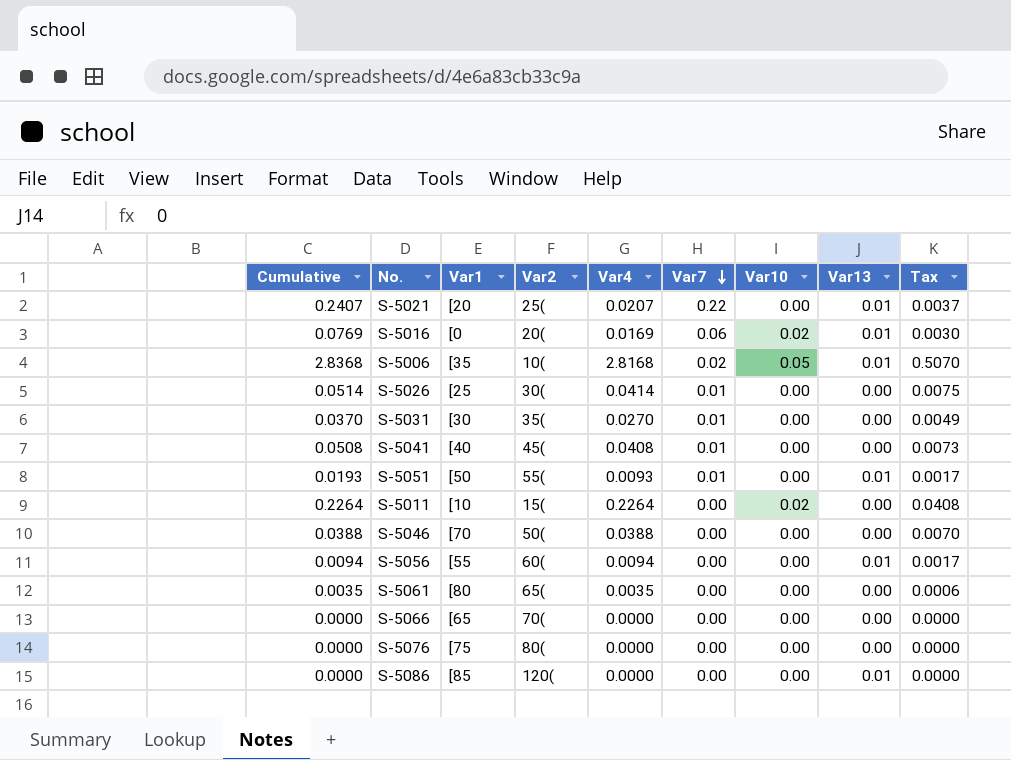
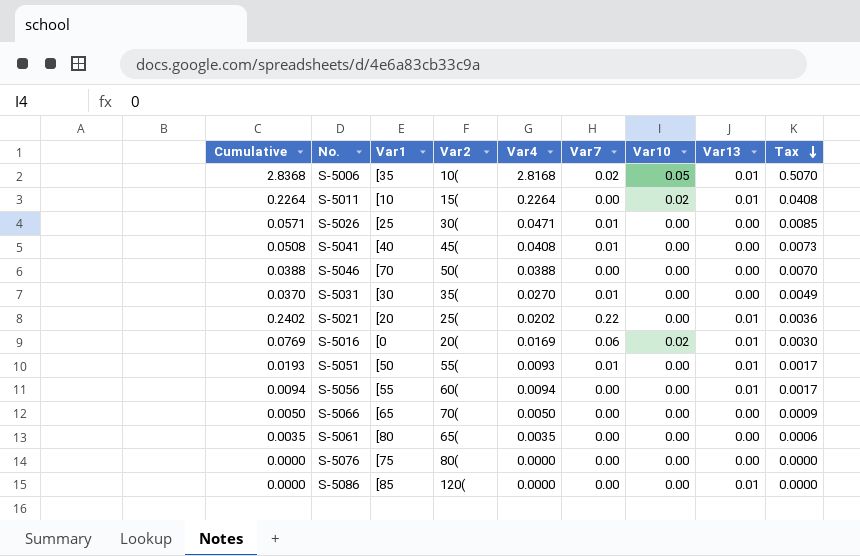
row order: Var7 descending -> Tax descending
S-5011 | Var13: 0.00 -> 0.01
S-5026 | Cumulative: 0.0514 -> 0.0571
S-5026 | Var4: 0.0414 -> 0.0471
S-5026 | Tax: 0.0075 -> 0.0085
S-5021 | Cumulative: 0.2407 -> 0.2402
S-5021 | Var4: 0.0207 -> 0.0202
S-5021 | Tax: 0.0037 -> 0.0036
S-5066 | Cumulative: 0.0000 -> 0.0050
S-5066 | Var4: 0.0000 -> 0.0050
S-5066 | Tax: 0.0000 -> 0.0009

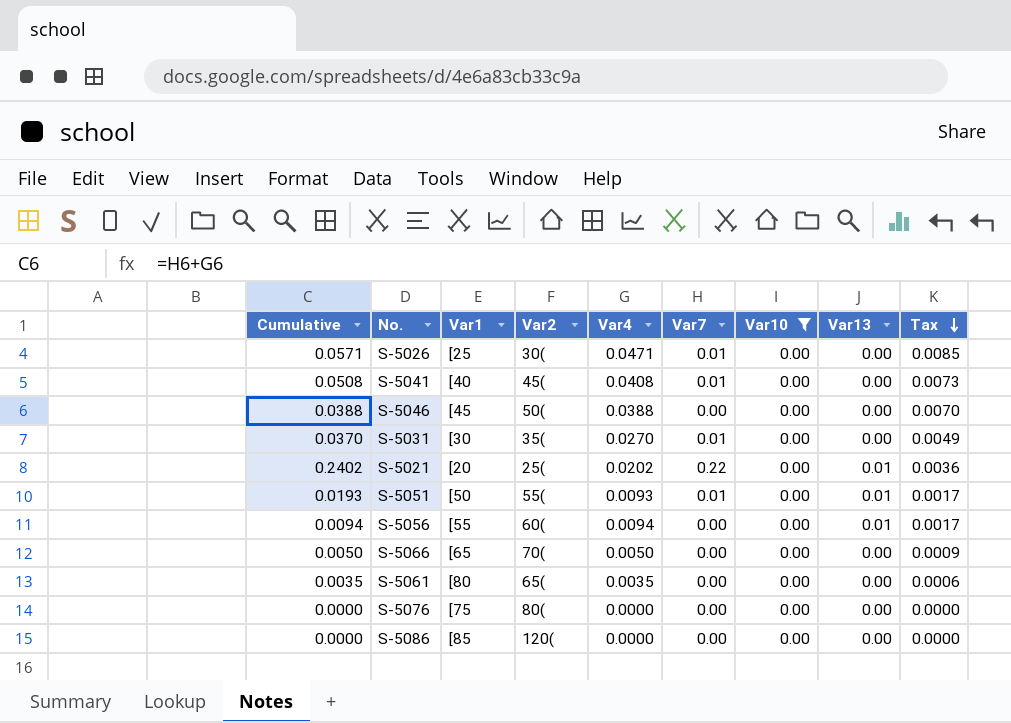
filter: none -> Var10 = 0.00
S-5046 | Var1: [70 -> [45
S-5086 | Var13: 0.01 -> 0.00

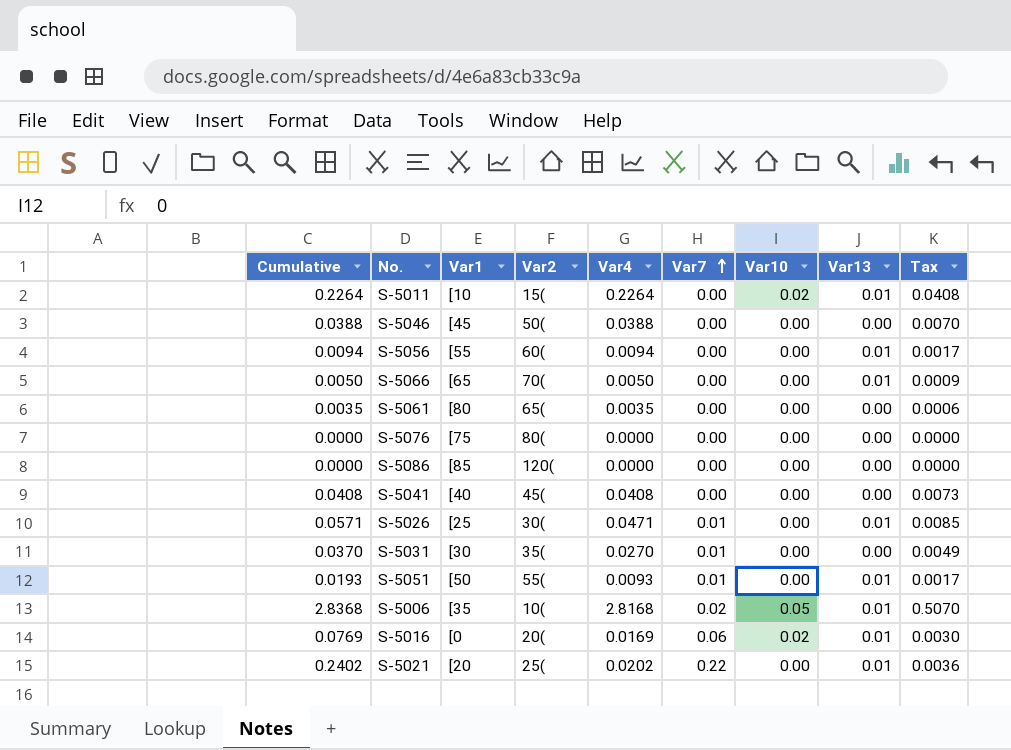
filter: Var10 = 0.00 -> none
row order: Tax descending -> Var7 ascending
S-5066 | Var13: 0.00 -> 0.01
S-5041 | Cumulative: 0.0508 -> 0.0408
S-5041 | Var7: 0.01 -> 0.00
S-5026 | Var13: 0.00 -> 0.01

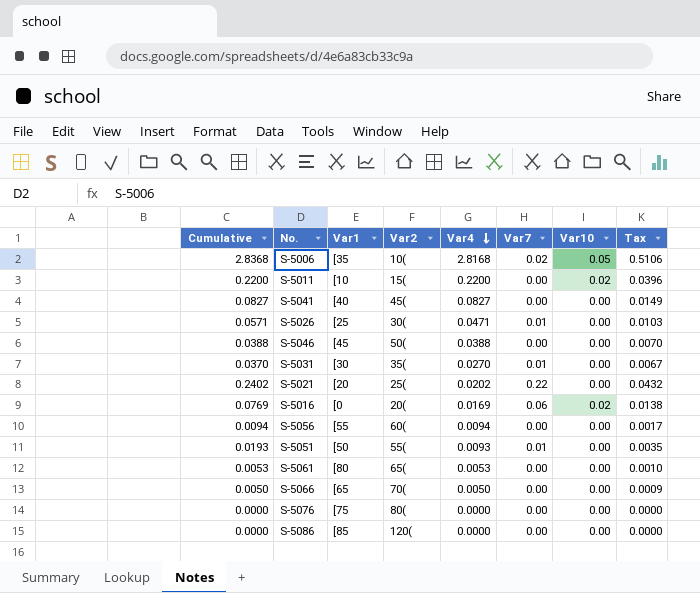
row order: Var7 ascending -> Var4 descending
column Var13 | position: 8 -> none
column Tax | formula: [Var4] * 0.18 -> [Cumulative] * 0.18
S-5011 | Cumulative: 0.2264 -> 0.2200
S-5011 | Var4: 0.2264 -> 0.2200
S-5041 | Cumulative: 0.0408 -> 0.0827
S-5041 | Var4: 0.0408 -> 0.0827
S-5061 | Cumulative: 0.0035 -> 0.0053
S-5061 | Var4: 0.0035 -> 0.0053

